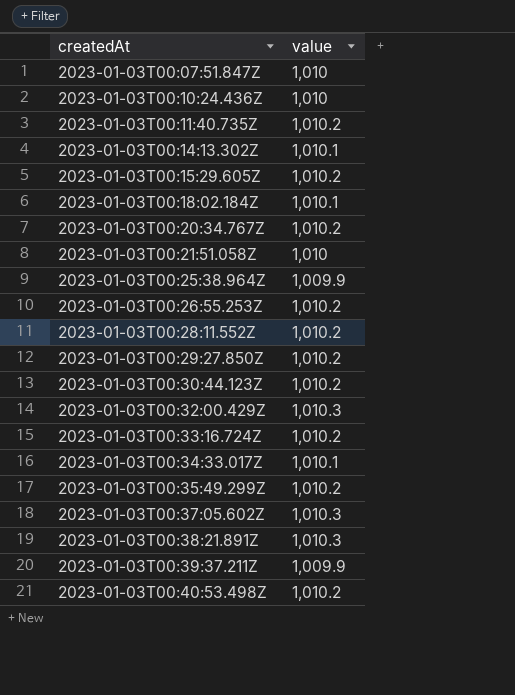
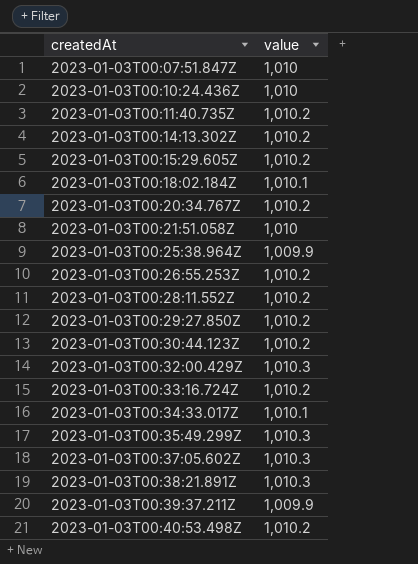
2023-01-03T00:14:13.302Z | value: 1,010.1 -> 1,010.2
2023-01-03T00:35:49.299Z | value: 1,010.2 -> 1,010.3

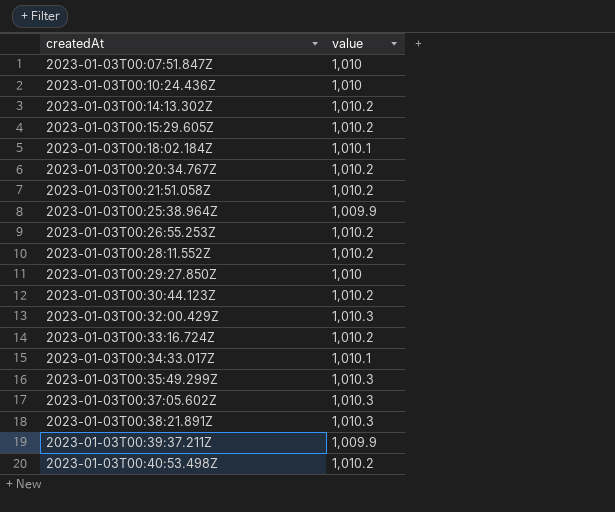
row 2023-01-03T00:11:40.735Z: 1,010.2 -> none
2023-01-03T00:21:51.058Z | value: 1,010 -> 1,010.2
2023-01-03T00:29:27.850Z | value: 1,010.2 -> 1,010

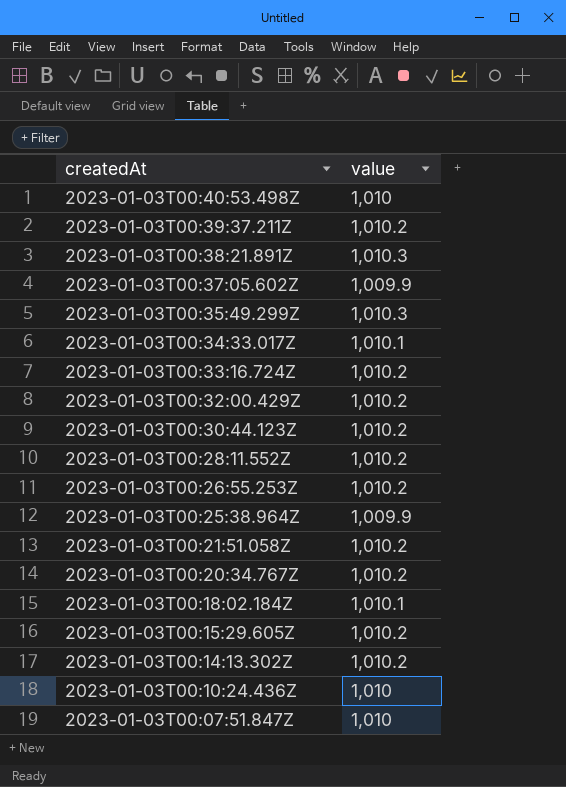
row order: createdAt ascending -> createdAt descending
row 2023-01-03T00:29:27.850Z: 1,010 -> none
2023-01-03T00:40:53.498Z | value: 1,010.2 -> 1,010
2023-01-03T00:39:37.211Z | value: 1,009.9 -> 1,010.2
2023-01-03T00:37:05.602Z | value: 1,010.3 -> 1,009.9
2023-01-03T00:32:00.429Z | value: 1,010.3 -> 1,010.2

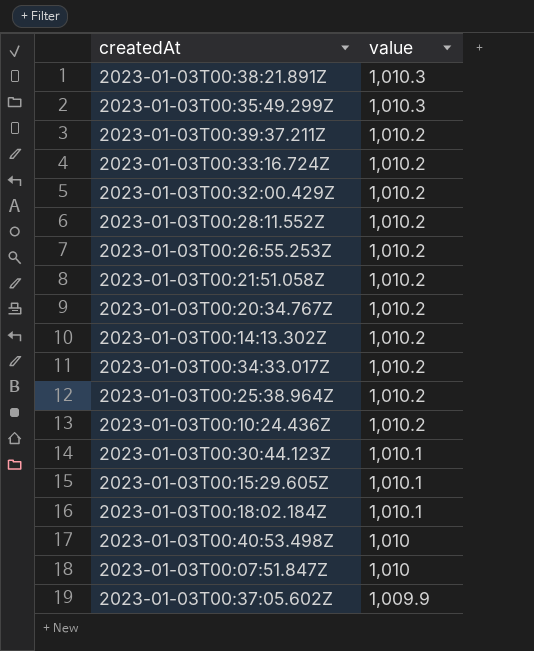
row order: createdAt descending -> value descending
2023-01-03T00:34:33.017Z | value: 1,010.1 -> 1,010.2
2023-01-03T00:25:38.964Z | value: 1,009.9 -> 1,010.2
2023-01-03T00:10:24.436Z | value: 1,010 -> 1,010.2
2023-01-03T00:30:44.123Z | value: 1,010.2 -> 1,010.1
2023-01-03T00:15:29.605Z | value: 1,010.2 -> 1,010.1

